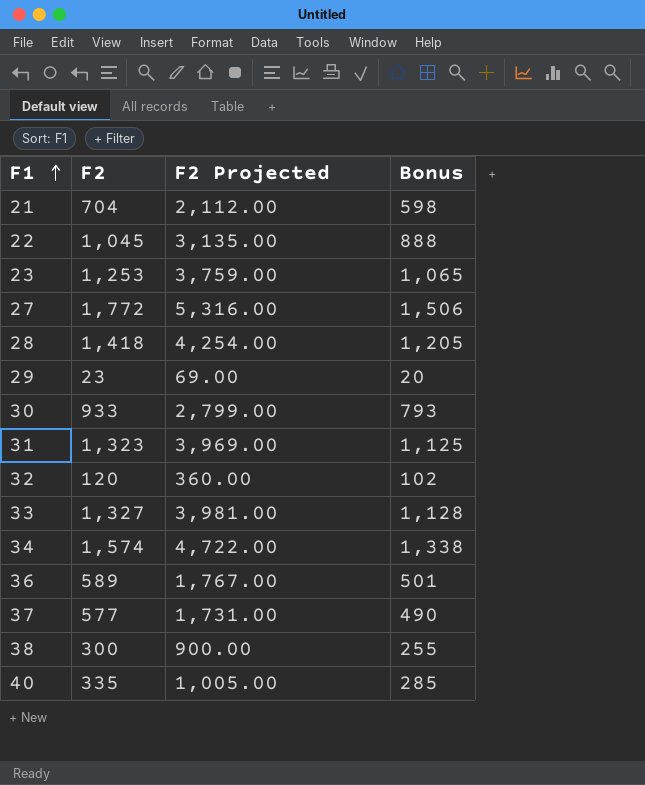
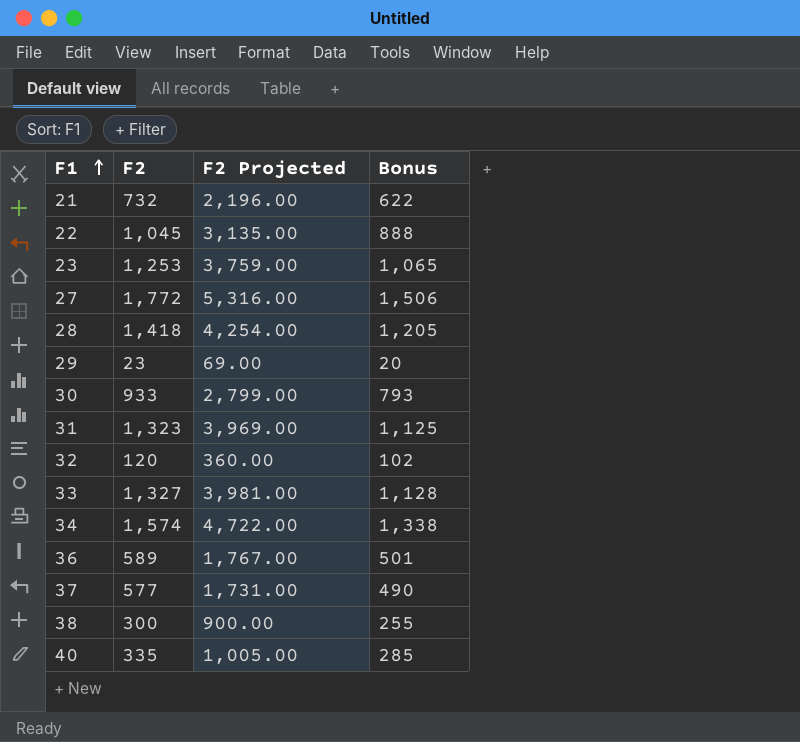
21 | F2: 704 -> 732
21 | F2 Projected: 2,112.00 -> 2,196.00
21 | Bonus: 598 -> 622

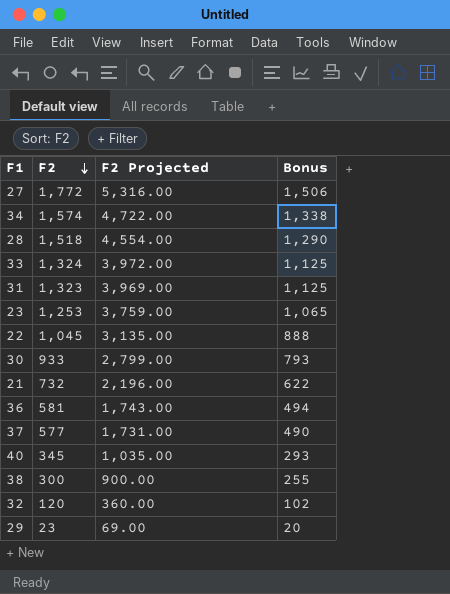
row order: F1 ascending -> F2 descending
28 | F2: 1,418 -> 1,518
28 | F2 Projected: 4,254.00 -> 4,554.00
28 | Bonus: 1,205 -> 1,290
33 | F2: 1,327 -> 1,324
33 | F2 Projected: 3,981.00 -> 3,972.00
33 | Bonus: 1,128 -> 1,125
36 | F2: 589 -> 581
36 | F2 Projected: 1,767.00 -> 1,743.00
36 | Bonus: 501 -> 494
40 | F2: 335 -> 345
40 | F2 Projected: 1,005.00 -> 1,035.00
40 | Bonus: 285 -> 293

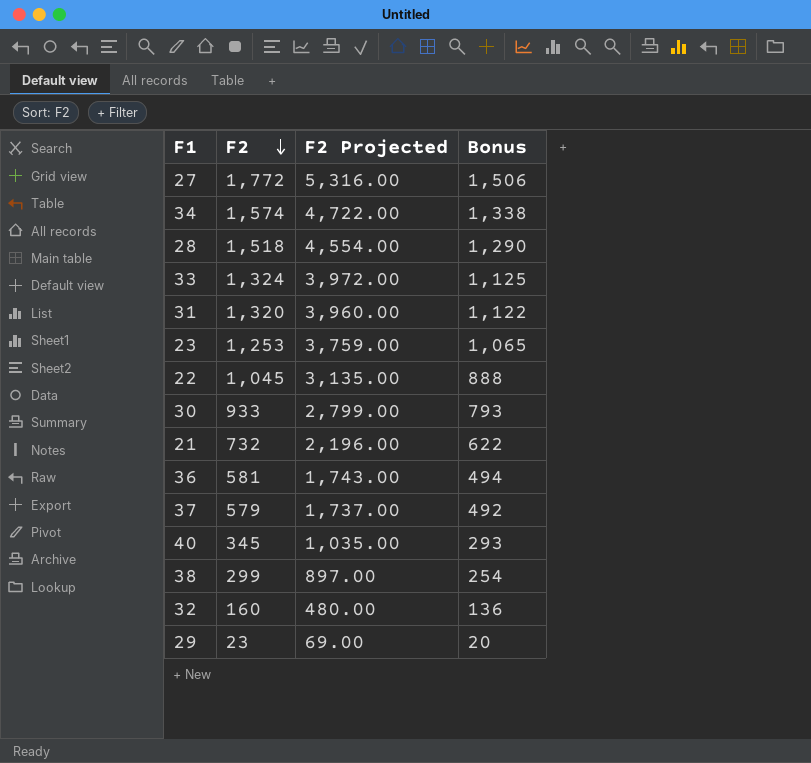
31 | F2: 1,323 -> 1,320
31 | F2 Projected: 3,969.00 -> 3,960.00
31 | Bonus: 1,125 -> 1,122
37 | F2: 577 -> 579
37 | F2 Projected: 1,731.00 -> 1,737.00
37 | Bonus: 490 -> 492
38 | F2: 300 -> 299
38 | F2 Projected: 900.00 -> 897.00
38 | Bonus: 255 -> 254
32 | F2: 120 -> 160
32 | F2 Projected: 360.00 -> 480.00
32 | Bonus: 102 -> 136

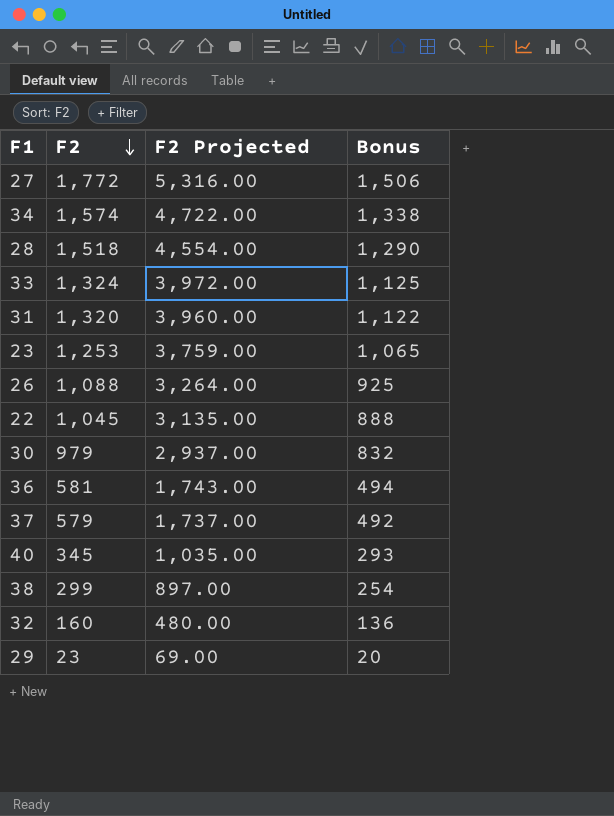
row 21: 732 | 2,196.00 | 622 -> none
row 26: none -> 1,088 | 3,264.00 | 925
30 | F2: 933 -> 979
30 | F2 Projected: 2,799.00 -> 2,937.00
30 | Bonus: 793 -> 832

